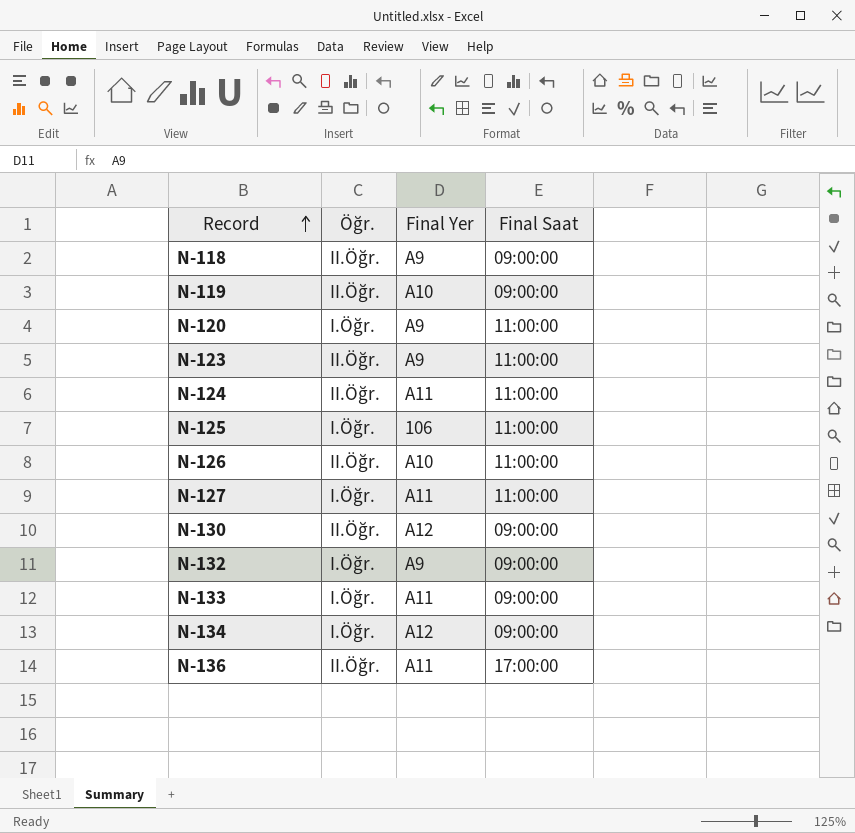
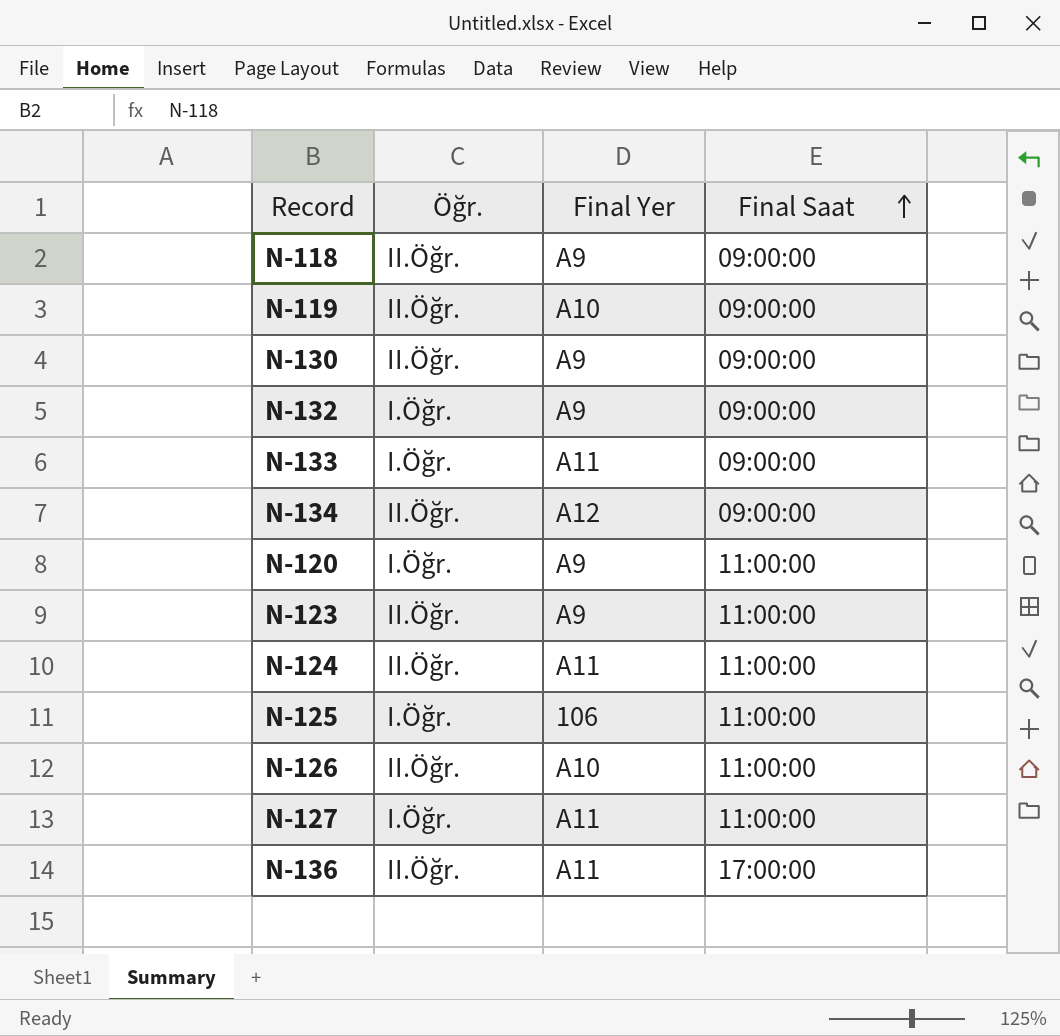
row order: Record ascending -> Final Saat ascending
N-130 | Final Yer: A12 -> A9
N-134 | Öğr.: I.Öğr. -> II.Öğr.

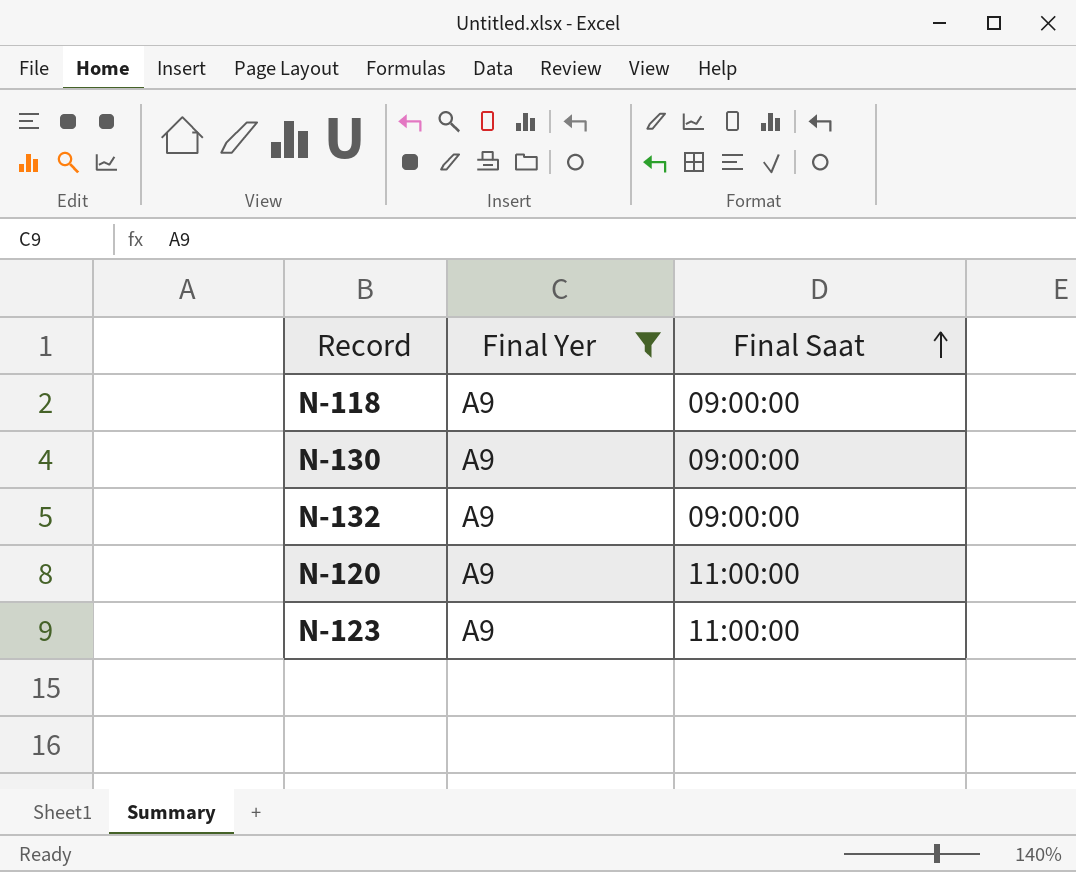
filter: none -> Final Yer = A9
column Öğr. | position: 2 -> none

